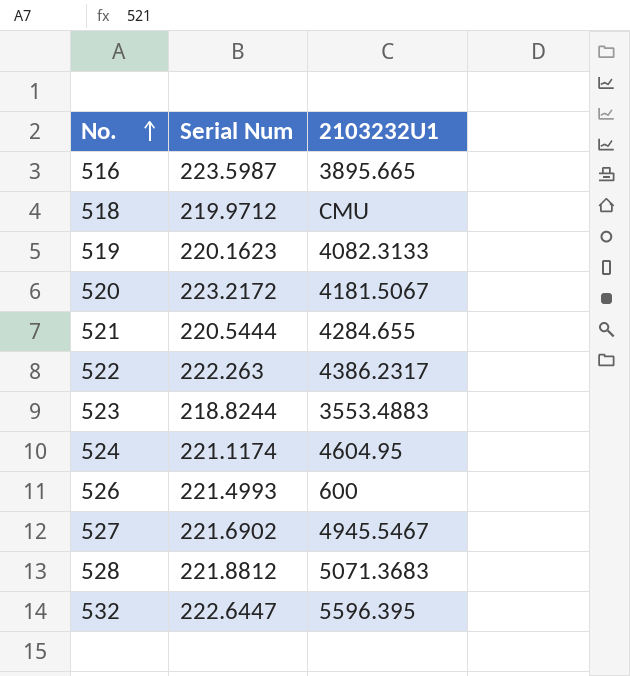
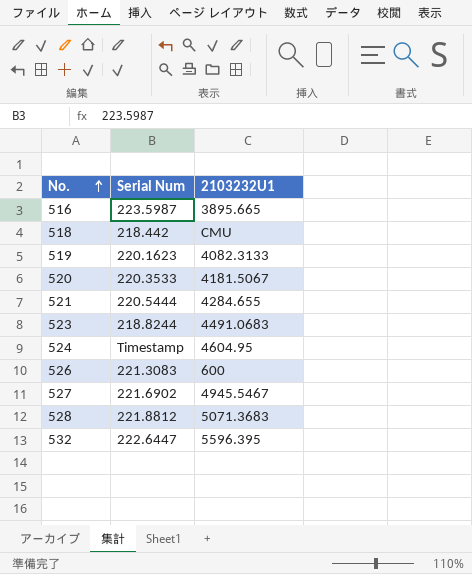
row 522: 222.263 | 4386.2317 -> none
518 | Serial Num: 219.9712 -> 218.442
520 | Serial Num: 223.2172 -> 220.3533
523 | 2103232U1: 3553.4883 -> 4491.0683
524 | Serial Num: 221.1174 -> Timestamp
526 | Serial Num: 221.4993 -> 221.3083

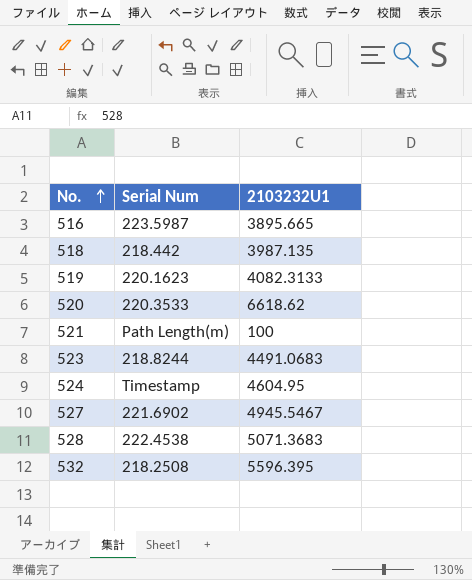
row 526: 221.3083 | 600 -> none
518 | 2103232U1: CMU -> 3987.135
520 | 2103232U1: 4181.5067 -> 6618.62
521 | Serial Num: 220.5444 -> Path Length(m)
521 | 2103232U1: 4284.655 -> 100
528 | Serial Num: 221.8812 -> 222.4538
532 | Serial Num: 222.6447 -> 218.2508

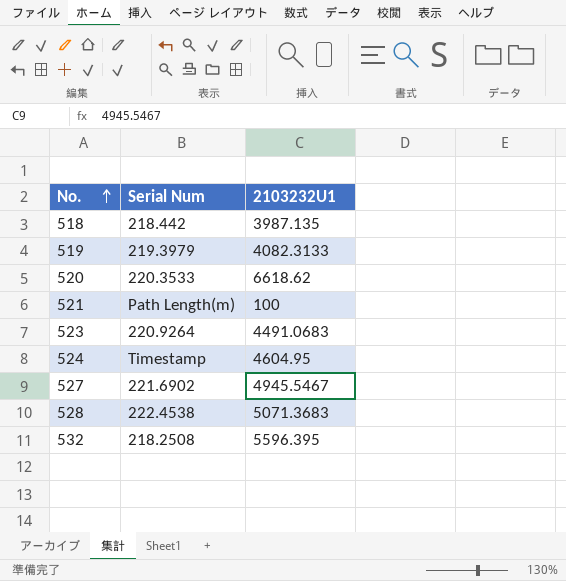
row 516: 223.5987 | 3895.665 -> none
519 | Serial Num: 220.1623 -> 219.3979
523 | Serial Num: 218.8244 -> 220.9264

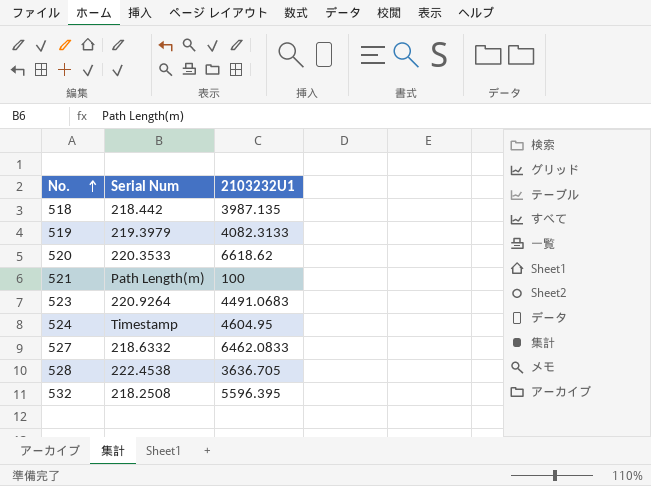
527 | Serial Num: 221.6902 -> 218.6332
527 | 2103232U1: 4945.5467 -> 6462.0833
528 | 2103232U1: 5071.3683 -> 3636.705

